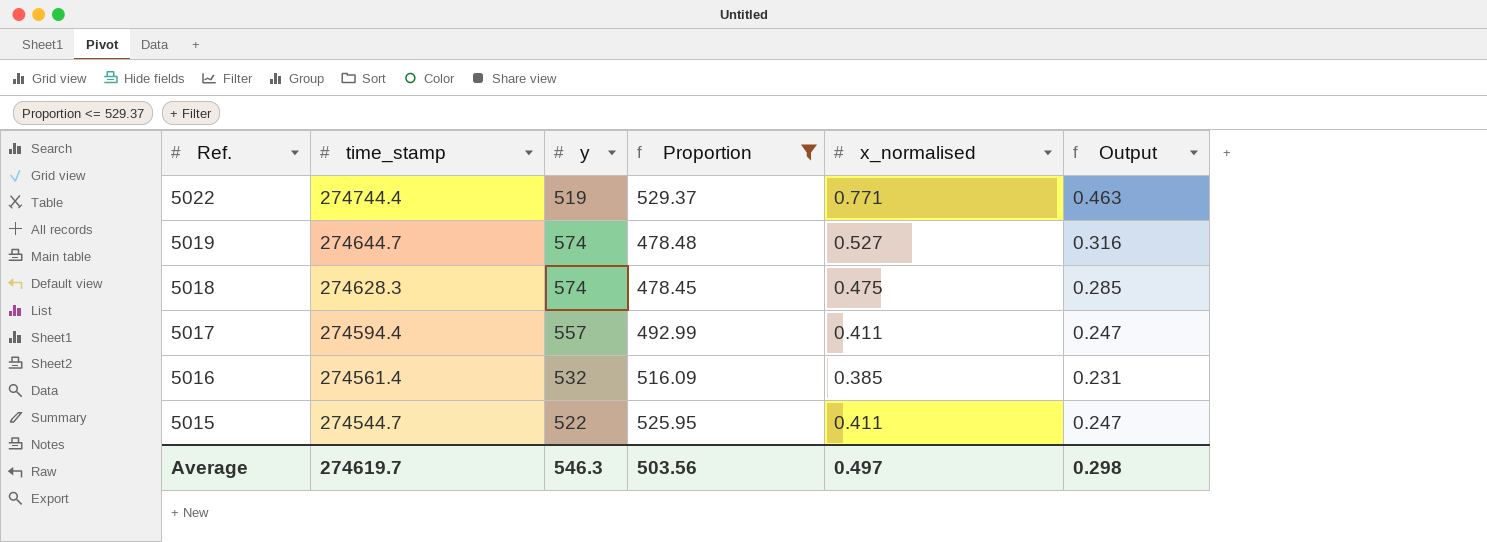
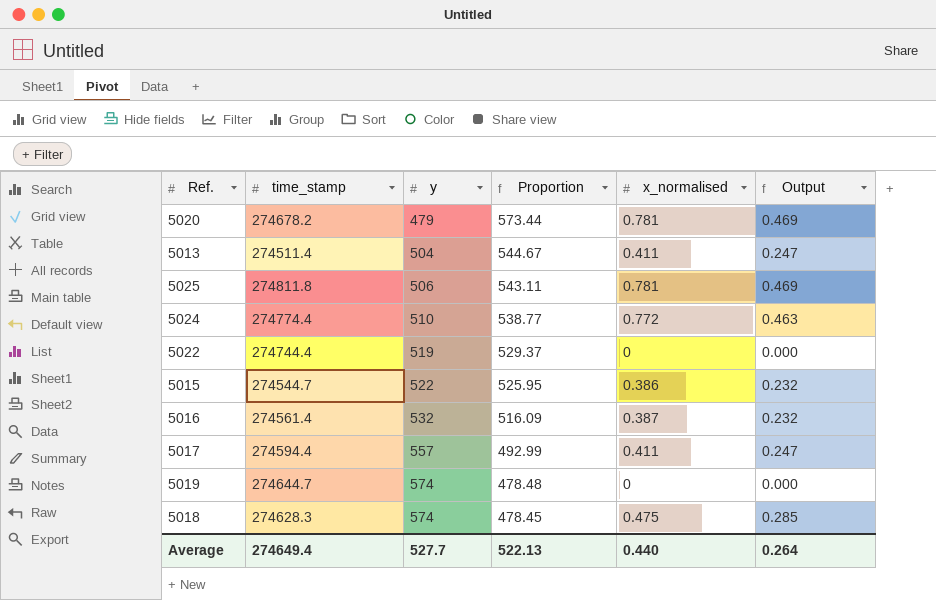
filter: Proportion <= 529.37 -> none
row order: Ref. descending -> y ascending
5022 | x_normalised: 0.771 -> 0
5022 | Output: 0.463 -> 0.000
5015 | x_normalised: 0.411 -> 0.386
5015 | Output: 0.247 -> 0.232
5016 | x_normalised: 0.385 -> 0.387
5016 | Output: 0.231 -> 0.232
5019 | x_normalised: 0.527 -> 0
5019 | Output: 0.316 -> 0.000
Average | time_stamp: 274619.7 -> 274649.4
Average | y: 546.3 -> 527.7
Average | Proportion: 503.56 -> 522.13
Average | x_normalised: 0.497 -> 0.440
Average | Output: 0.298 -> 0.264

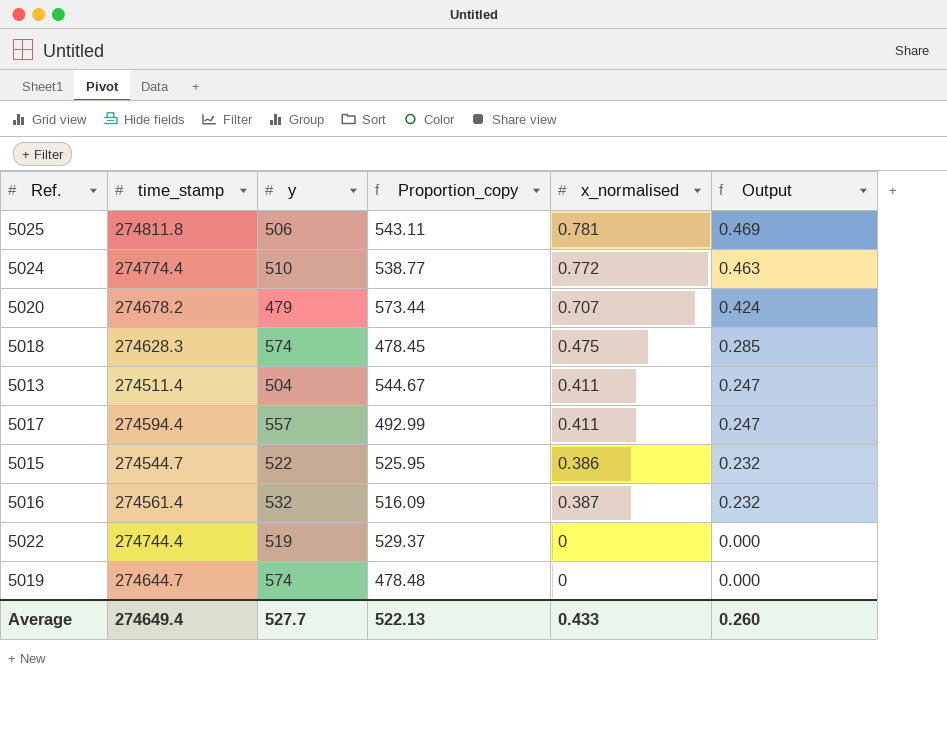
row order: y ascending -> Output descending
column name: Proportion -> Proportion_copy
5020 | x_normalised: 0.781 -> 0.707
5020 | Output: 0.469 -> 0.424
Average | x_normalised: 0.440 -> 0.433
Average | Output: 0.264 -> 0.260

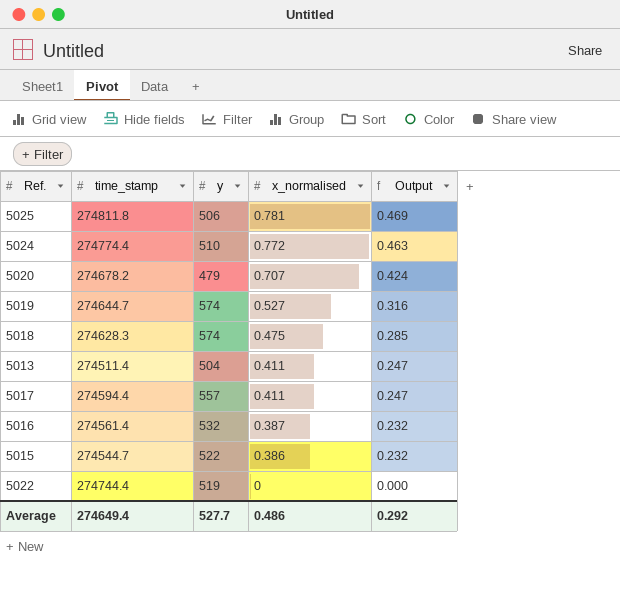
row order: Output descending -> x_normalised descending
column Proportion_copy | formula: [time_stamp] / [y] -> none
5019 | x_normalised: 0 -> 0.527
5019 | Output: 0.000 -> 0.316
Average | x_normalised: 0.433 -> 0.486
Average | Output: 0.260 -> 0.292

